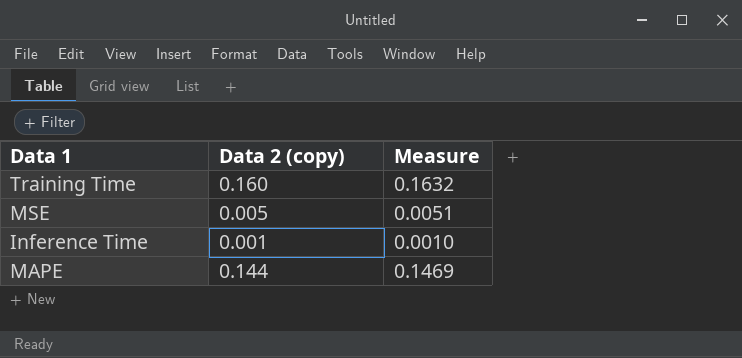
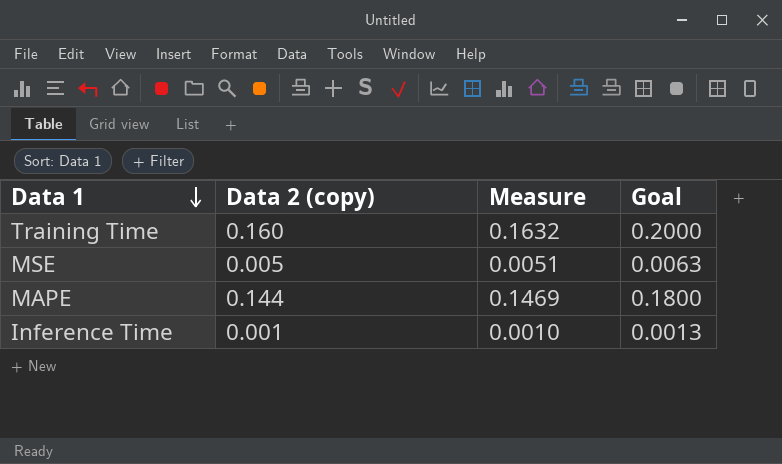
row order: none -> Data 1 descending
column Goal | formula: none -> [Data 2 (copy)] * 1.25

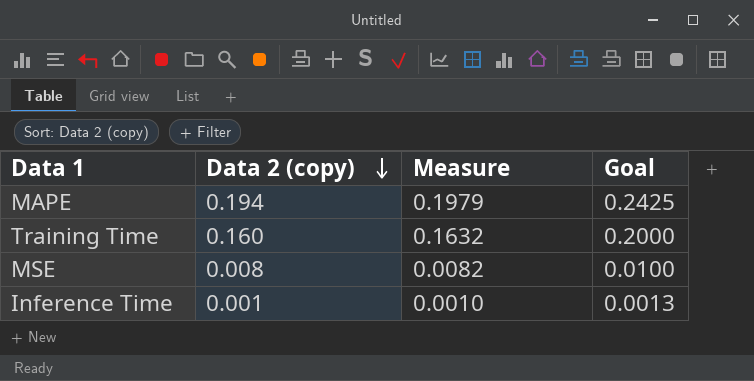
row order: Data 1 descending -> Data 2 (copy) descending
MAPE | Data 2 (copy): 0.144 -> 0.194
MAPE | Measure: 0.1469 -> 0.1979
MAPE | Goal: 0.1800 -> 0.2425
MSE | Data 2 (copy): 0.005 -> 0.008
MSE | Measure: 0.0051 -> 0.0082
MSE | Goal: 0.0063 -> 0.0100

